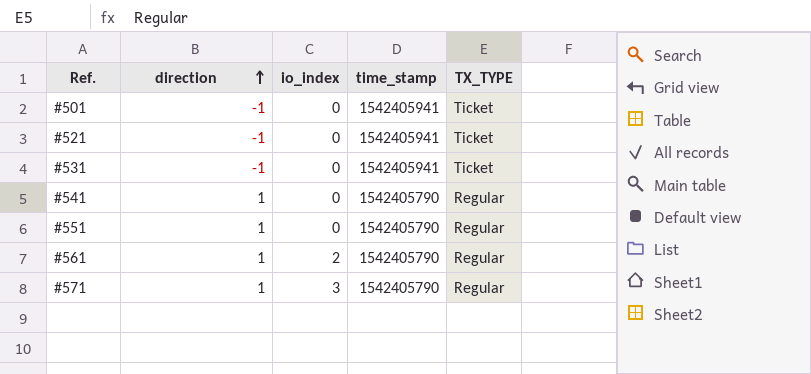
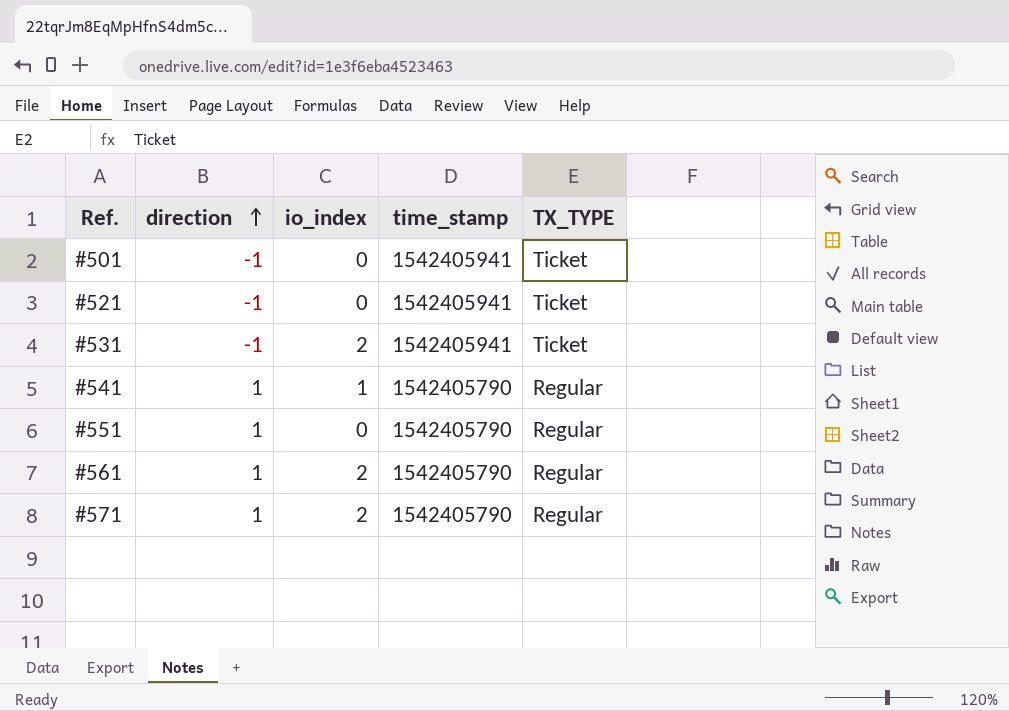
#531 | io_index: 0 -> 2
#541 | io_index: 0 -> 1
#571 | io_index: 3 -> 2

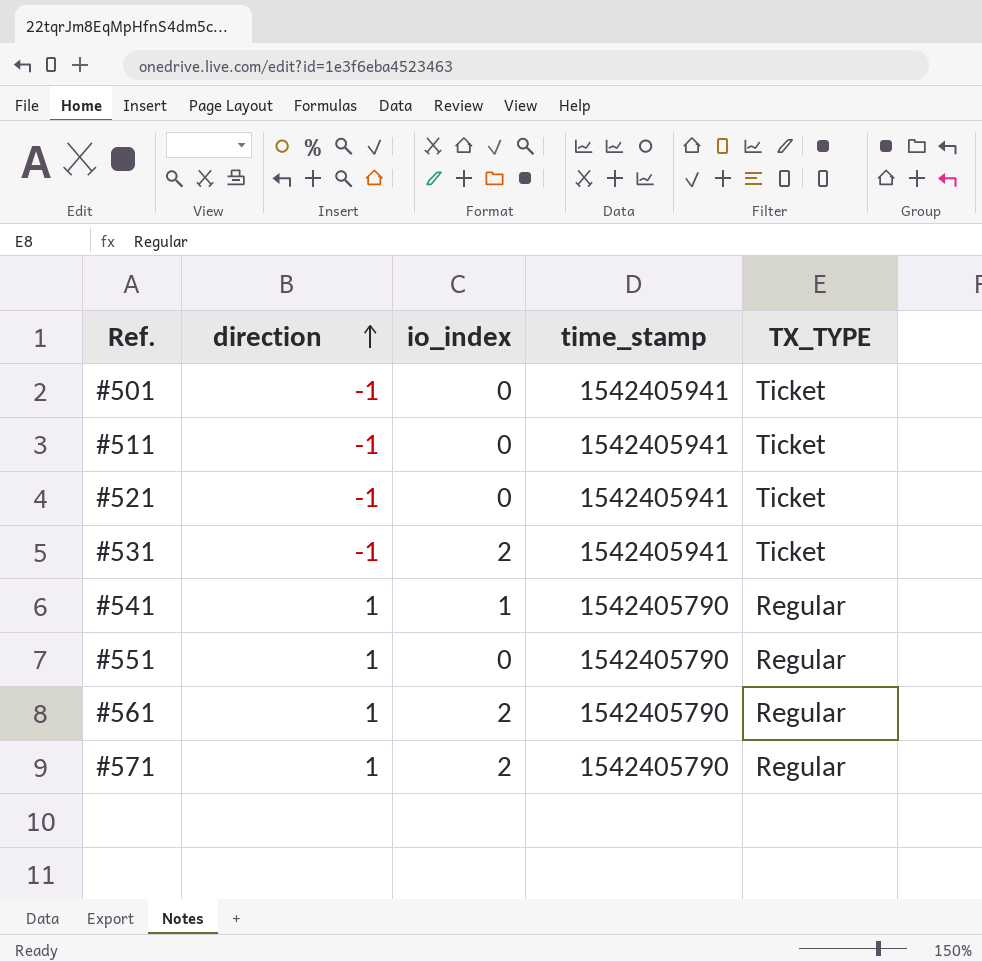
row #511: none -> -1 | 0 | 1542405941 | Ticket

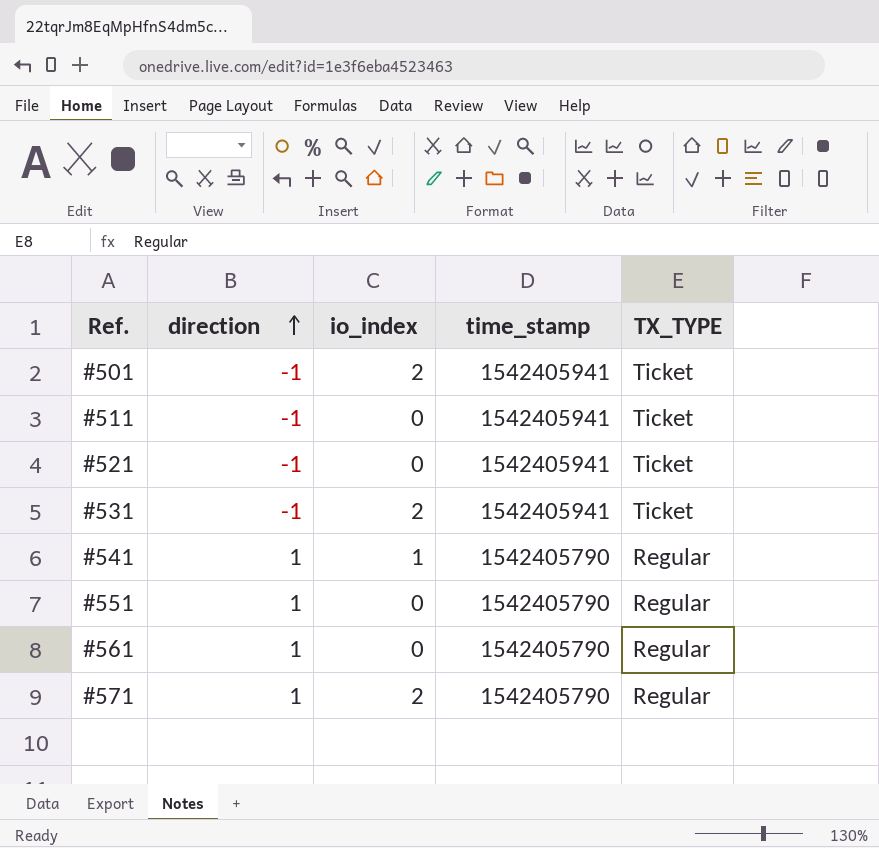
#501 | io_index: 0 -> 2
#561 | io_index: 2 -> 0

